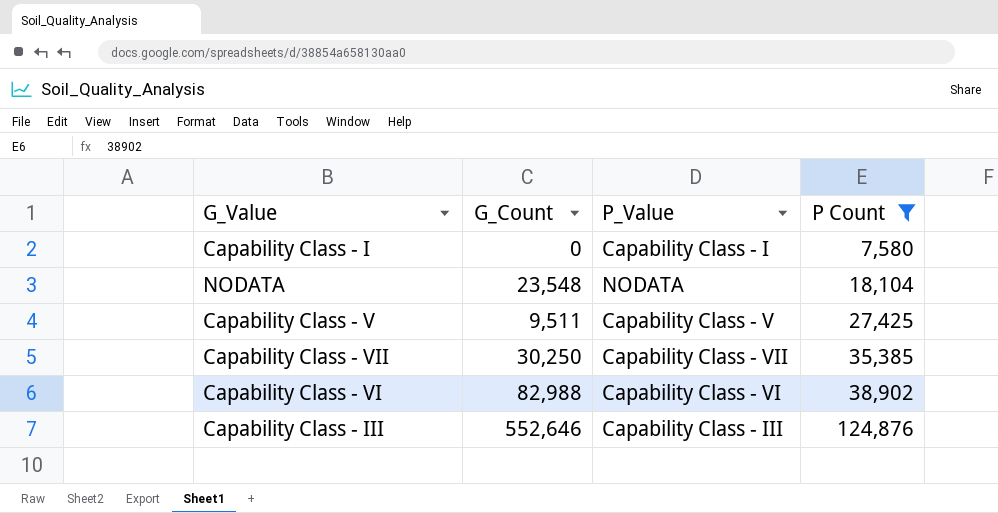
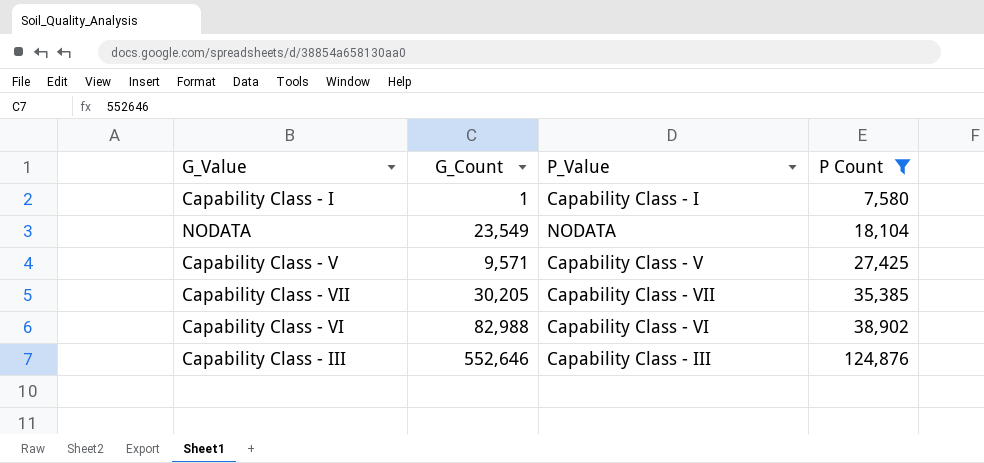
Capability Class - I | G_Count: 0 -> 1
NODATA | G_Count: 23,548 -> 23,549
Capability Class - V | G_Count: 9,511 -> 9,571
Capability Class - VII | G_Count: 30,250 -> 30,205

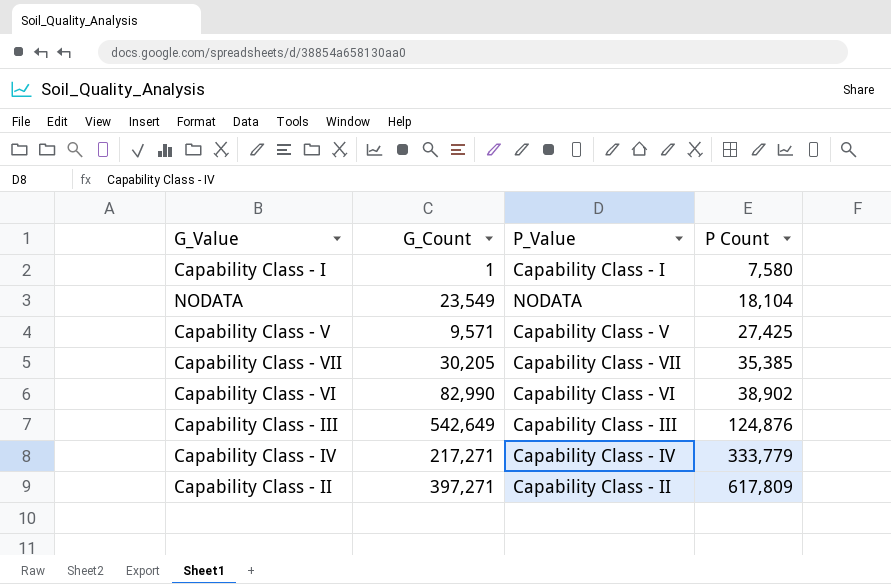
filter: P Count <= 124,876 -> none
Capability Class - VI | G_Count: 82,988 -> 82,990
Capability Class - III | G_Count: 552,646 -> 542,649

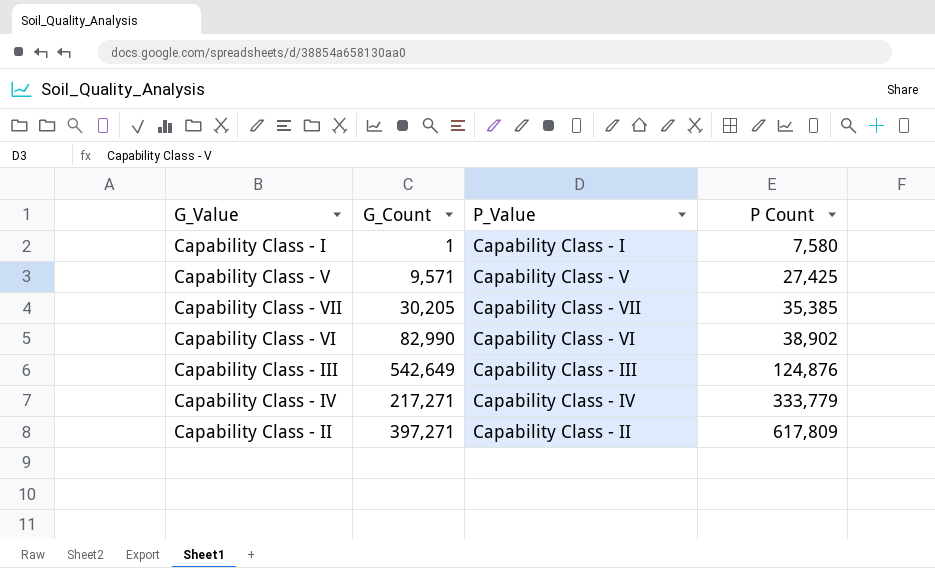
row NODATA: 23,549 | NODATA | 18,104 -> none

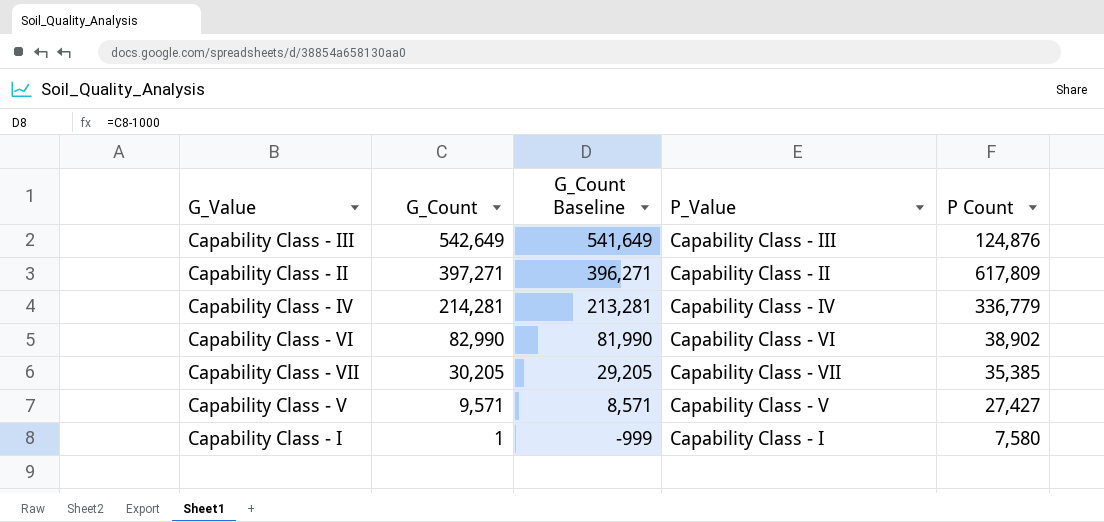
row order: P Count ascending -> G_Count descending
column G_Count Baseline | formula: none -> [G_Count] - 1000
Capability Class - IV | G_Count: 217,271 -> 214,281
Capability Class - IV | P Count: 333,779 -> 336,779
Capability Class - V | P Count: 27,425 -> 27,427

